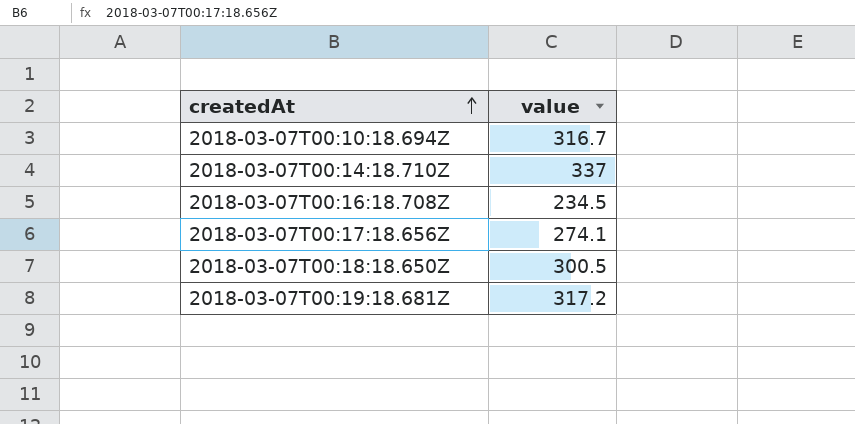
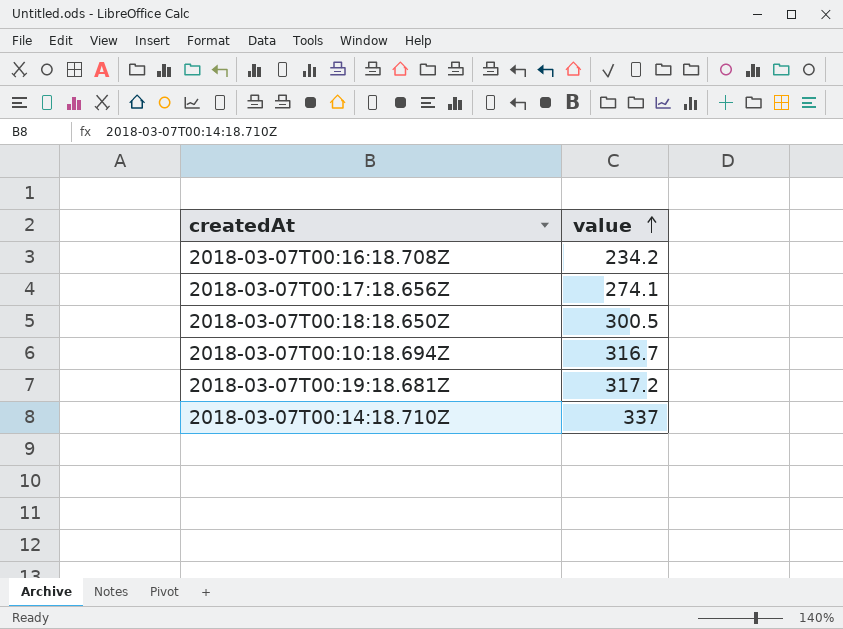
row order: createdAt ascending -> value ascending
2018-03-07T00:16:18.708Z | value: 234.5 -> 234.2

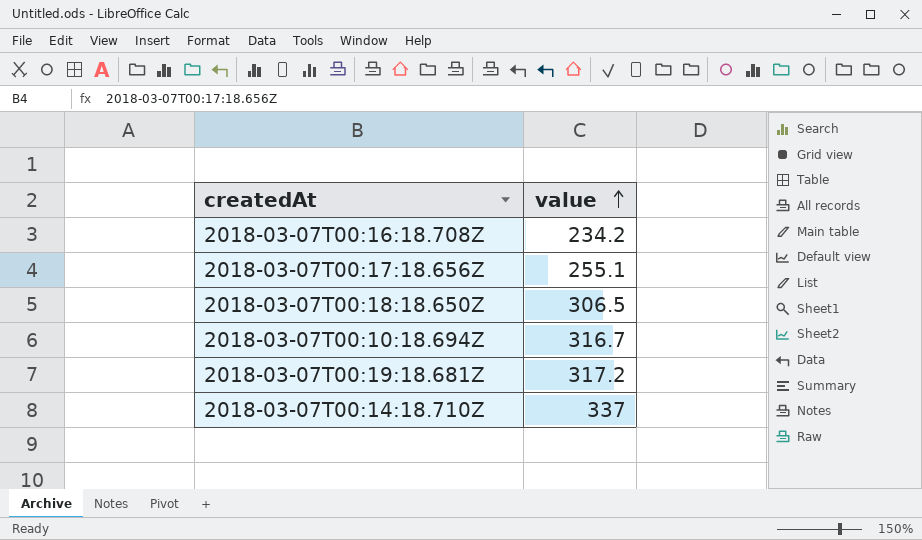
2018-03-07T00:17:18.656Z | value: 274.1 -> 255.1
2018-03-07T00:18:18.650Z | value: 300.5 -> 306.5

